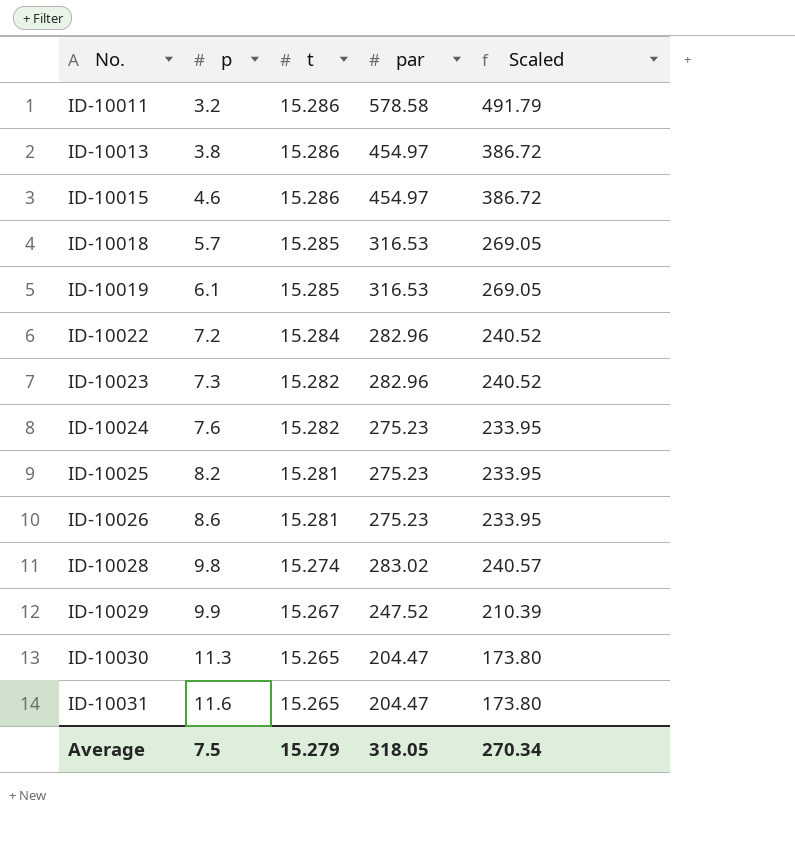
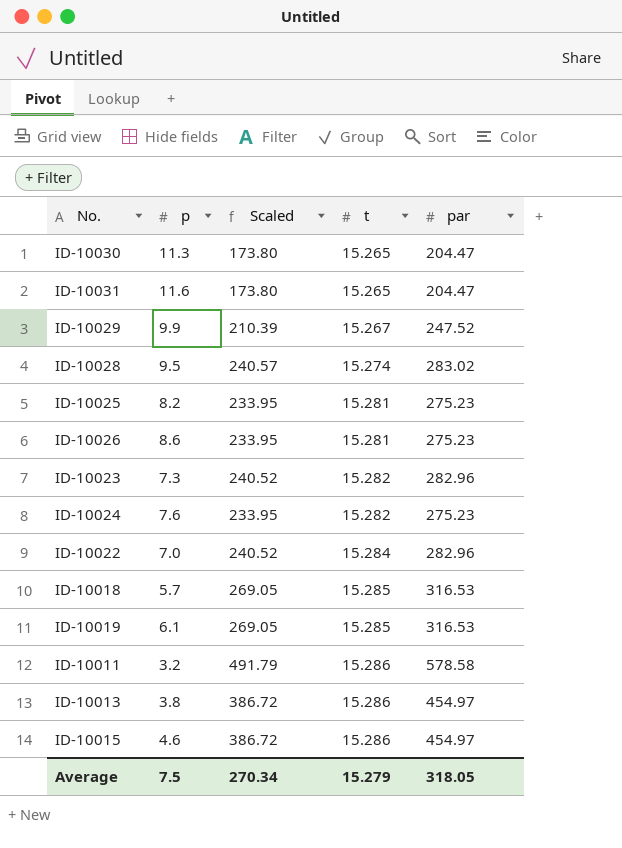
row order: No. ascending -> t ascending
column Scaled | position: 5 -> 3
ID-10028 | p: 9.8 -> 9.5
ID-10022 | p: 7.2 -> 7.0

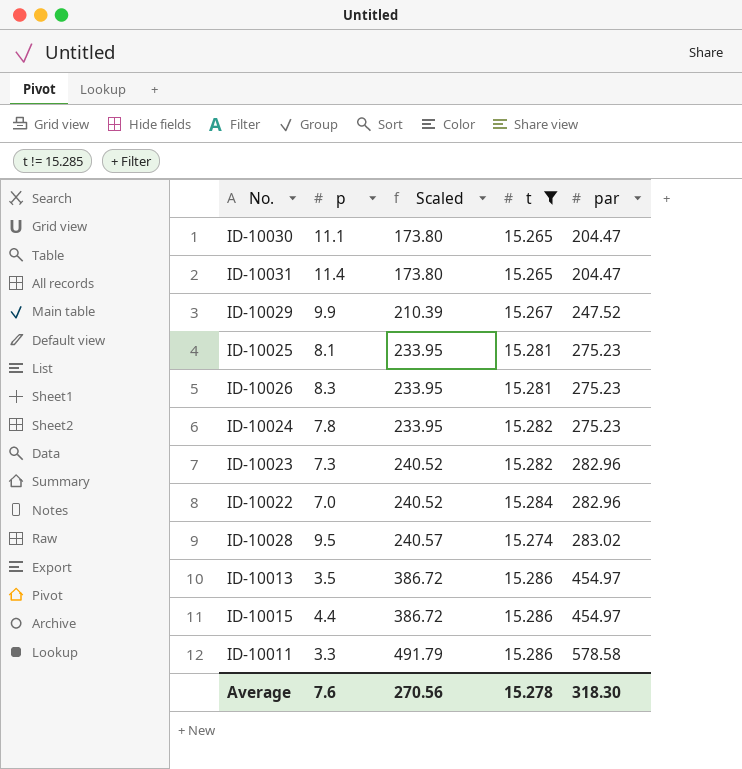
filter: none -> t != 15.285
row order: t ascending -> Scaled ascending
ID-10030 | p: 11.3 -> 11.1
ID-10031 | p: 11.6 -> 11.4
ID-10025 | p: 8.2 -> 8.1
ID-10026 | p: 8.6 -> 8.3
ID-10024 | p: 7.6 -> 7.8
ID-10013 | p: 3.8 -> 3.5
ID-10015 | p: 4.6 -> 4.4
ID-10011 | p: 3.2 -> 3.3
Average | p: 7.5 -> 7.6
Average | Scaled: 270.34 -> 270.56
Average | t: 15.279 -> 15.278
Average | par: 318.05 -> 318.30

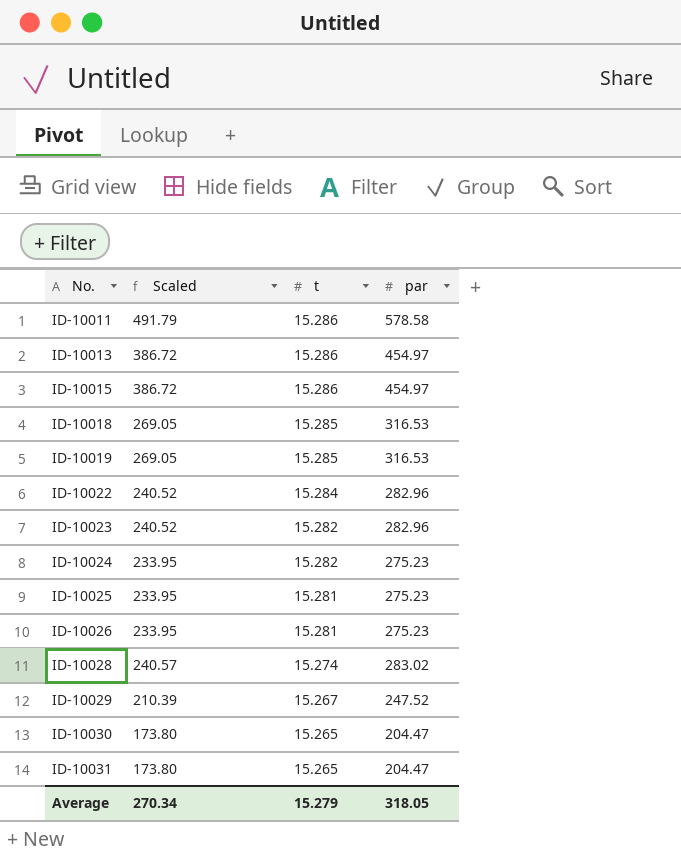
filter: t != 15.285 -> none
row order: Scaled ascending -> No. ascending
column p | position: 2 -> none
Average | Scaled: 270.56 -> 270.34
Average | t: 15.278 -> 15.279
Average | par: 318.30 -> 318.05

